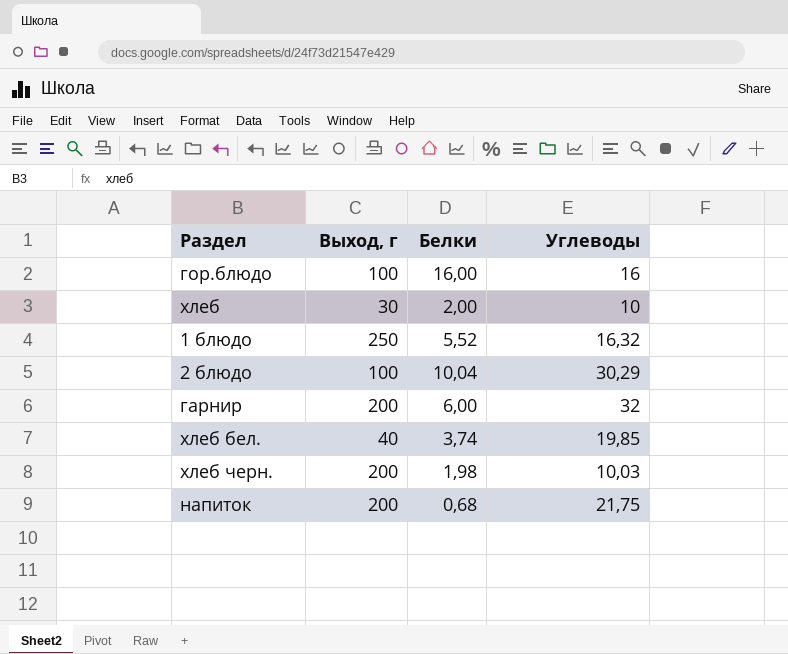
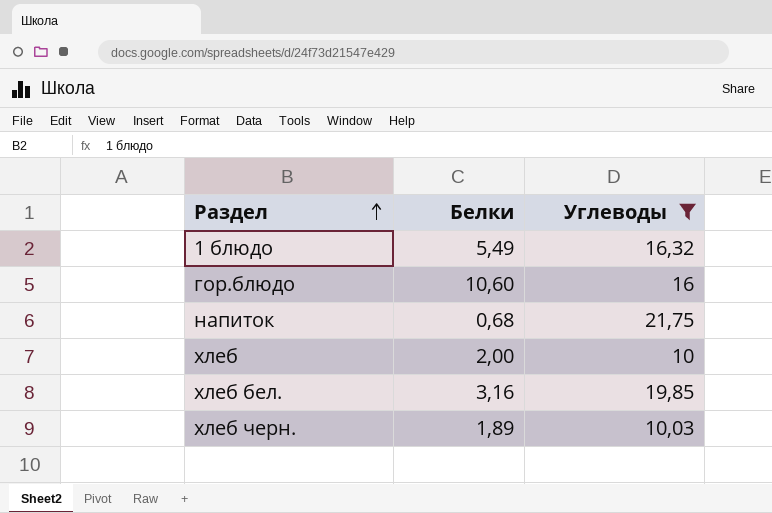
filter: none -> Углеводы <= 21,75
row order: none -> Раздел ascending
column Выход, г | position: 2 -> none
1 блюдо | Белки: 5,52 -> 5,49
гор.блюдо | Белки: 16,00 -> 10,60
хлеб бел. | Белки: 3,74 -> 3,16
хлеб черн. | Белки: 1,98 -> 1,89

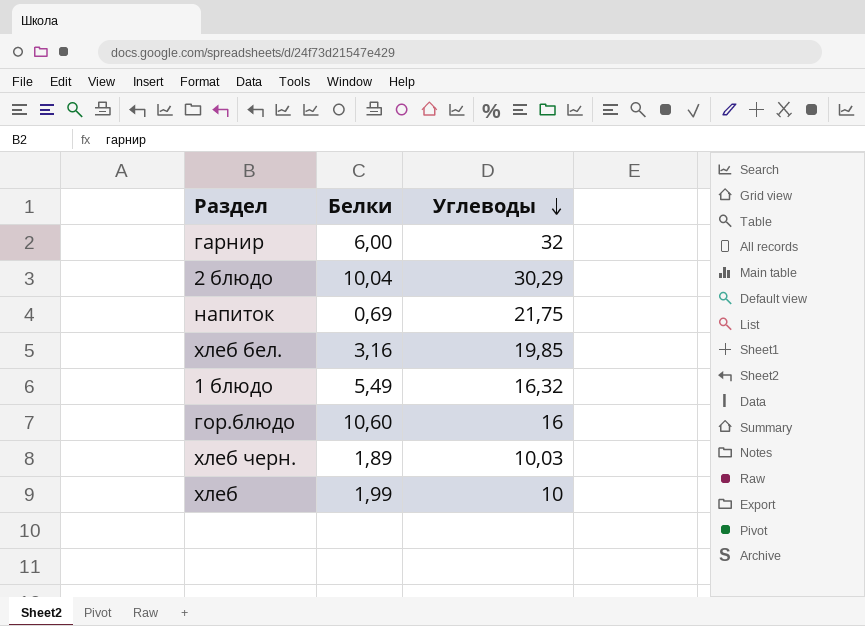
filter: Углеводы <= 21,75 -> none
row order: Раздел ascending -> Углеводы descending
напиток | Белки: 0,68 -> 0,69
хлеб | Белки: 2,00 -> 1,99

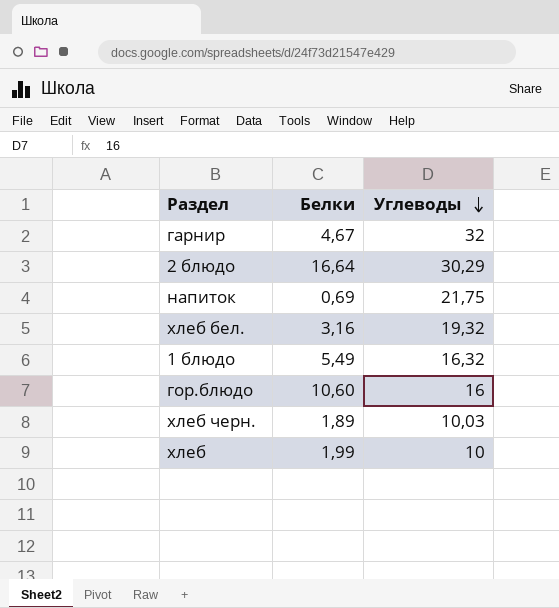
гарнир | Белки: 6,00 -> 4,67
2 блюдо | Белки: 10,04 -> 16,64
хлеб бел. | Углеводы: 19,85 -> 19,32

